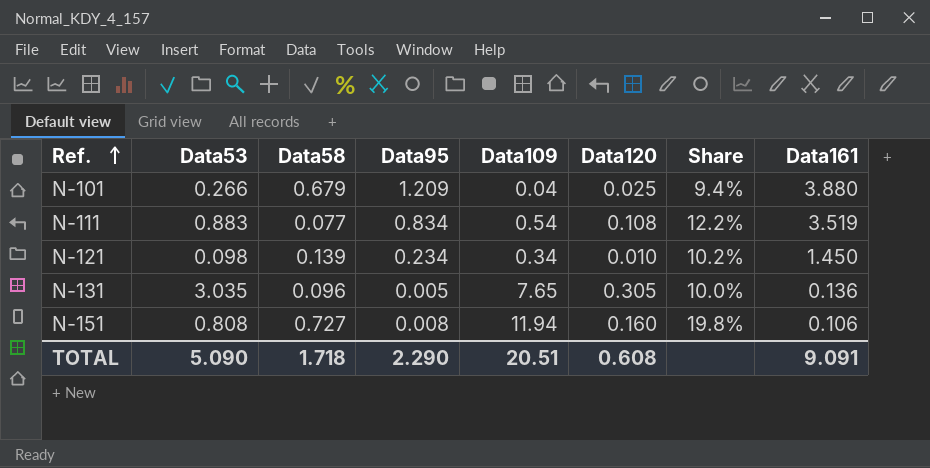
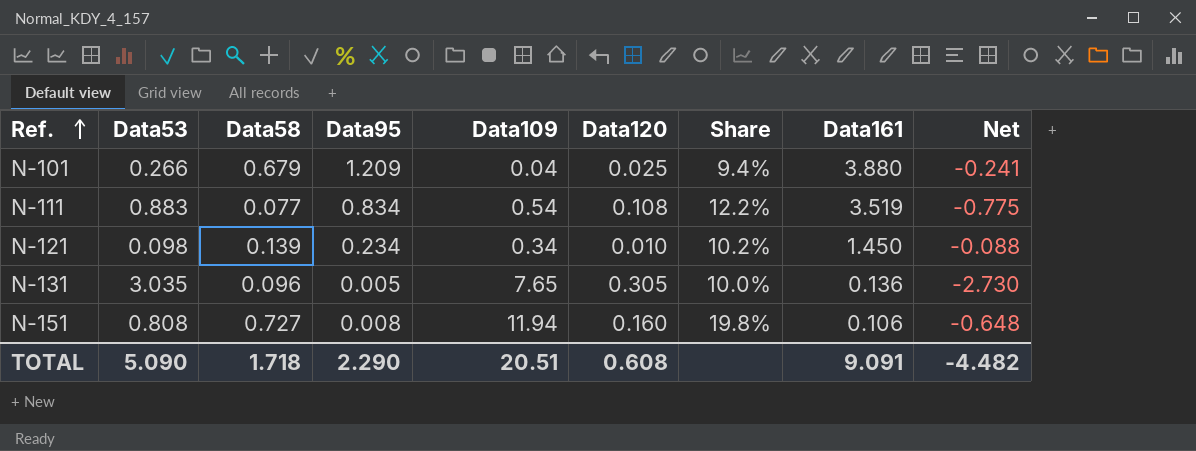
column Net | formula: none -> [Data120] - [Data53]

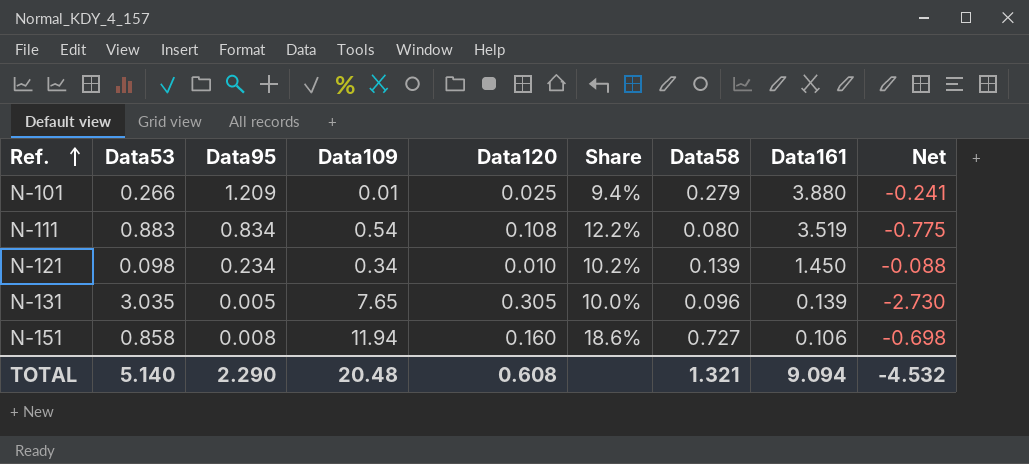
column Data58 | position: 3 -> 7
N-101 | Data109: 0.04 -> 0.01
N-101 | Data58: 0.679 -> 0.279
N-111 | Data58: 0.077 -> 0.080
N-131 | Data161: 0.136 -> 0.139
N-151 | Data53: 0.808 -> 0.858
N-151 | Share: 19.8% -> 18.6%
N-151 | Net: -0.648 -> -0.698
TOTAL | Data53: 5.090 -> 5.140
TOTAL | Data109: 20.51 -> 20.48
TOTAL | Data58: 1.718 -> 1.321
TOTAL | Data161: 9.091 -> 9.094
TOTAL | Net: -4.482 -> -4.532

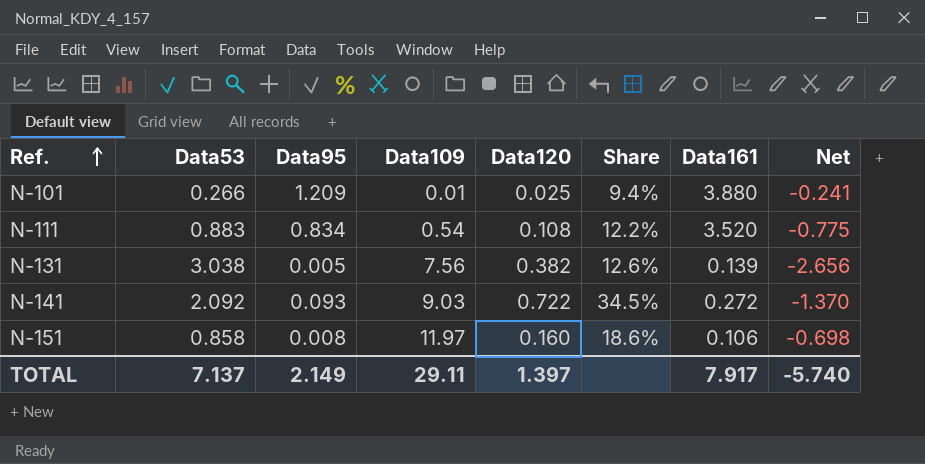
column Data58 | position: 7 -> none
row N-121: 0.098 | 0.234 | 0.34 | 0.010 | 10.2% | 0.139 | 1.450 | -0.088 -> none
N-111 | Data161: 3.519 -> 3.520
N-131 | Data53: 3.035 -> 3.038
N-131 | Data109: 7.65 -> 7.56
N-131 | Data120: 0.305 -> 0.382
N-131 | Share: 10.0% -> 12.6%
N-131 | Net: -2.730 -> -2.656
row N-141: none -> 2.092 | 0.093 | 9.03 | 0.722 | 34.5% | 0.272 | -1.370
N-151 | Data109: 11.94 -> 11.97
TOTAL | Data53: 5.140 -> 7.137
TOTAL | Data95: 2.290 -> 2.149
TOTAL | Data109: 20.48 -> 29.11
TOTAL | Data120: 0.608 -> 1.397
TOTAL | Data161: 9.094 -> 7.917
TOTAL | Net: -4.532 -> -5.740

